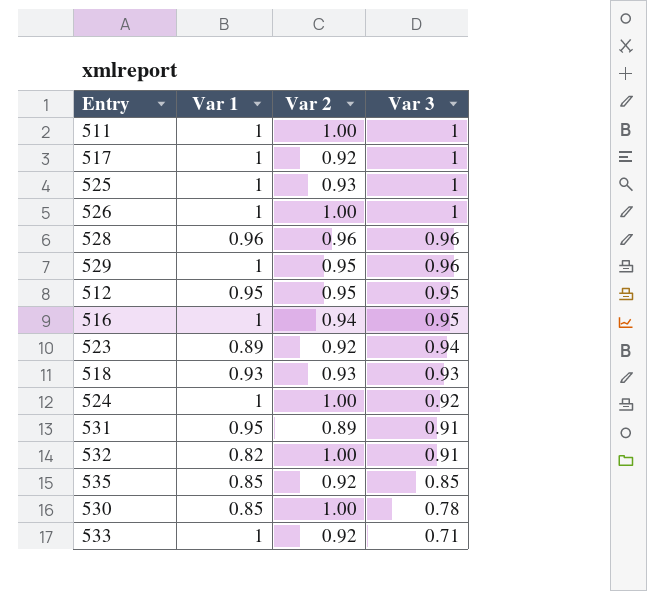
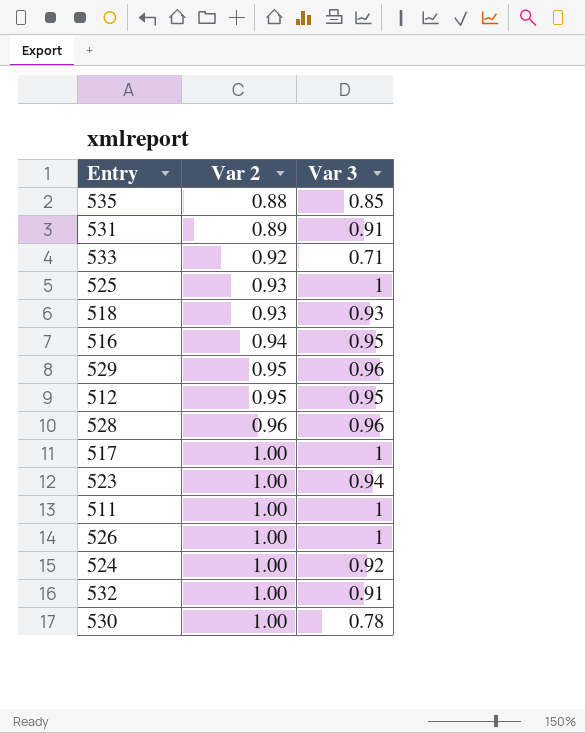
row order: Var 3 descending -> Var 2 ascending
column Var 1 | position: 2 -> none
535 | Var 2: 0.92 -> 0.88
517 | Var 2: 0.92 -> 1.00
523 | Var 2: 0.92 -> 1.00

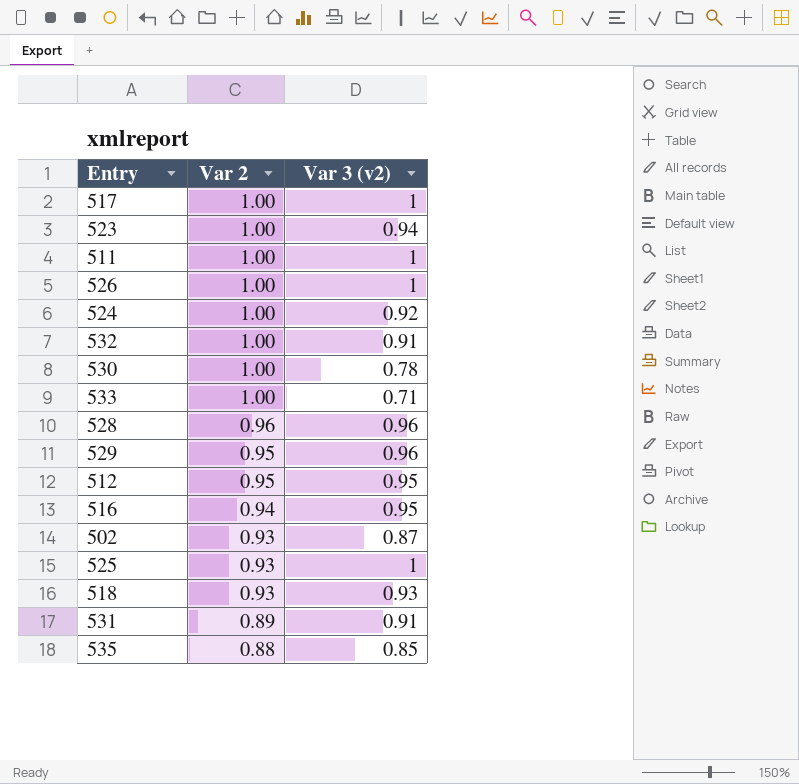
row order: Var 2 ascending -> Var 2 descending
column name: Var 3 -> Var 3 (v2)
533 | Var 2: 0.92 -> 1.00
row 502: none -> 0.93 | 0.87

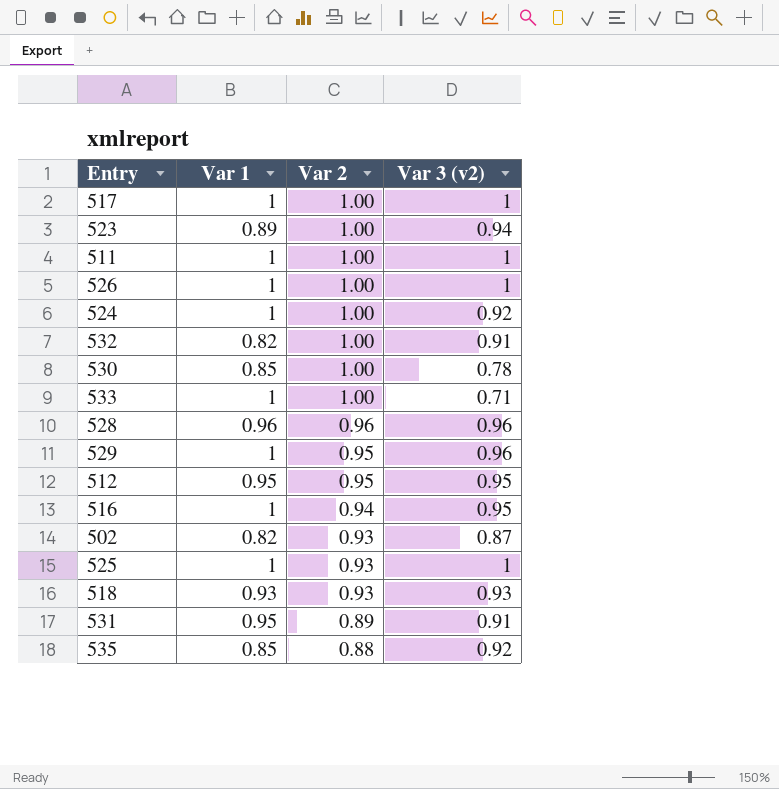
column Var 1 | position: none -> 2
535 | Var 3 (v2): 0.85 -> 0.92

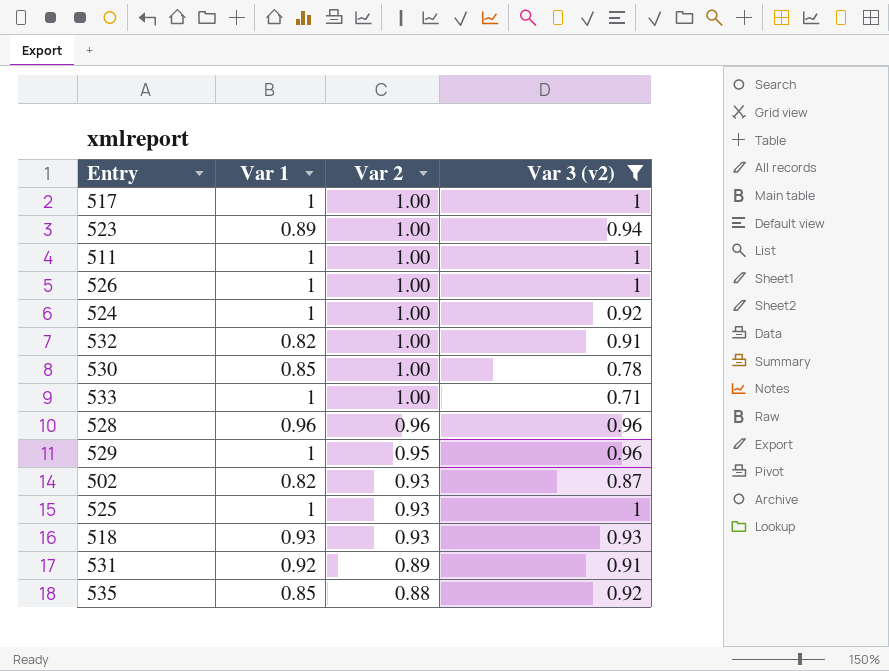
filter: none -> Var 3 (v2) != 0.95
531 | Var 1: 0.95 -> 0.92

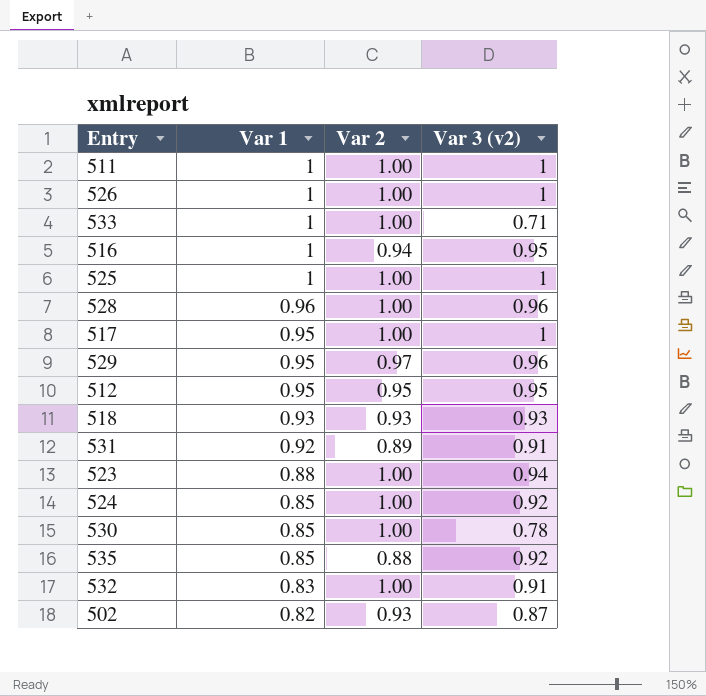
filter: Var 3 (v2) != 0.95 -> none
row order: Var 2 descending -> Var 1 descending
525 | Var 2: 0.93 -> 1.00
528 | Var 2: 0.96 -> 1.00
517 | Var 1: 1 -> 0.95
529 | Var 1: 1 -> 0.95
529 | Var 2: 0.95 -> 0.97
523 | Var 1: 0.89 -> 0.88
524 | Var 1: 1 -> 0.85
532 | Var 1: 0.82 -> 0.83

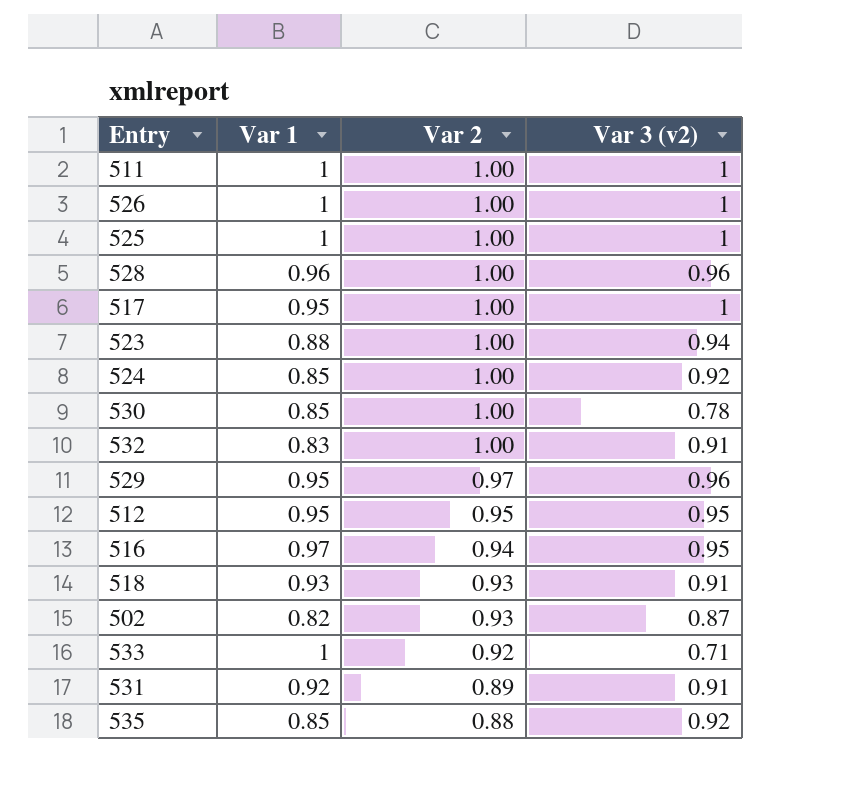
row order: Var 1 descending -> Var 2 descending
516 | Var 1: 1 -> 0.97
518 | Var 3 (v2): 0.93 -> 0.91
533 | Var 2: 1.00 -> 0.92

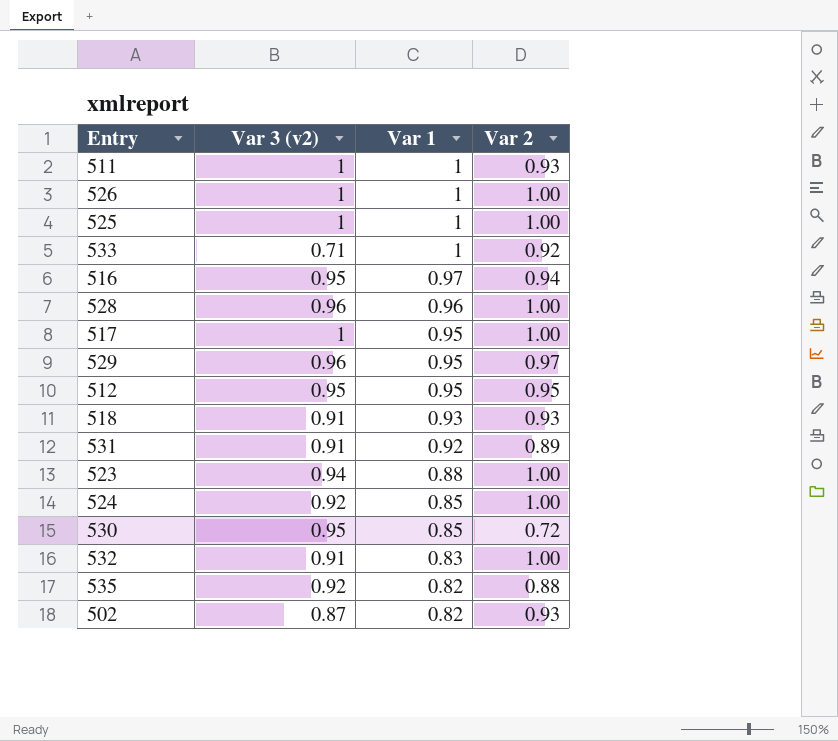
row order: Var 2 descending -> Var 1 descending
column Var 3 (v2) | position: 4 -> 2
511 | Var 2: 1.00 -> 0.93
530 | Var 3 (v2): 0.78 -> 0.95
530 | Var 2: 1.00 -> 0.72
535 | Var 1: 0.85 -> 0.82

